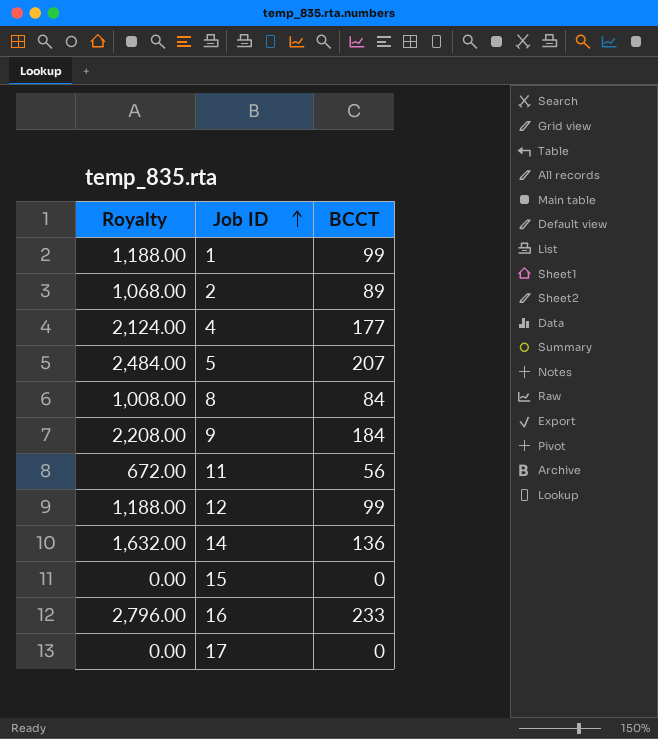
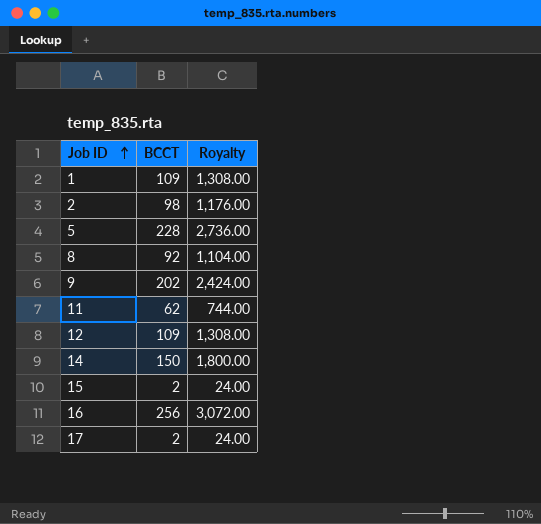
column Royalty | position: 1 -> 3
row 4: 2,124.00 | 177 -> none
1 | BCCT: 99 -> 109
1 | Royalty: 1,188.00 -> 1,308.00
2 | BCCT: 89 -> 98
2 | Royalty: 1,068.00 -> 1,176.00
5 | BCCT: 207 -> 228
5 | Royalty: 2,484.00 -> 2,736.00
8 | BCCT: 84 -> 92
8 | Royalty: 1,008.00 -> 1,104.00
9 | BCCT: 184 -> 202
9 | Royalty: 2,208.00 -> 2,424.00
11 | BCCT: 56 -> 62
11 | Royalty: 672.00 -> 744.00
12 | BCCT: 99 -> 109
12 | Royalty: 1,188.00 -> 1,308.00
14 | BCCT: 136 -> 150
14 | Royalty: 1,632.00 -> 1,800.00
15 | BCCT: 0 -> 2
15 | Royalty: 0.00 -> 24.00
16 | BCCT: 233 -> 256
16 | Royalty: 2,796.00 -> 3,072.00
17 | BCCT: 0 -> 2
17 | Royalty: 0.00 -> 24.00

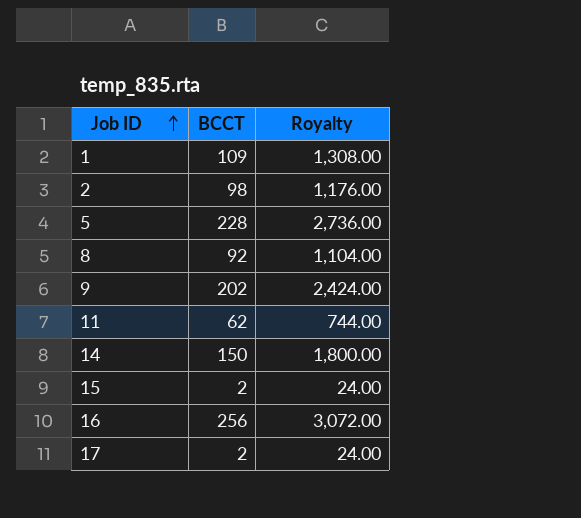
row 12: 109 | 1,308.00 -> none

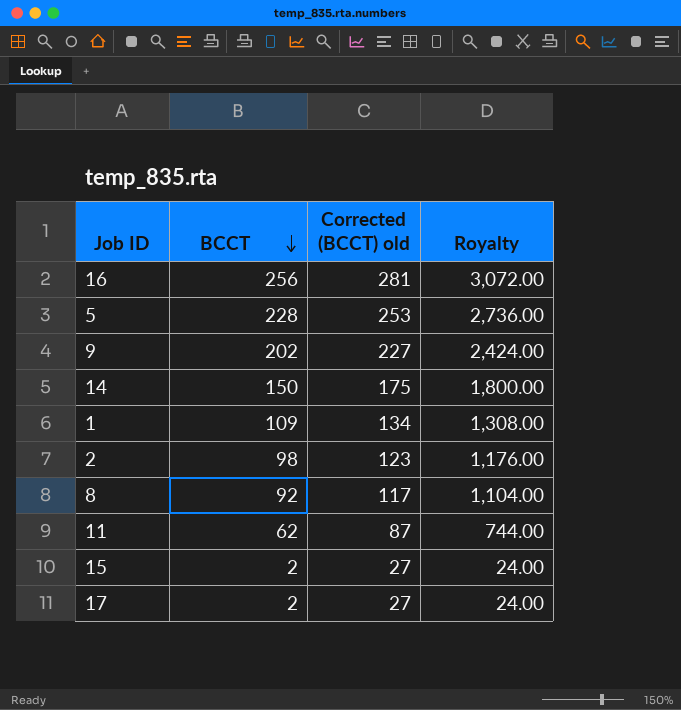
row order: Job ID ascending -> BCCT descending
column Corrected (BCCT) old | formula: none -> [BCCT] + 25

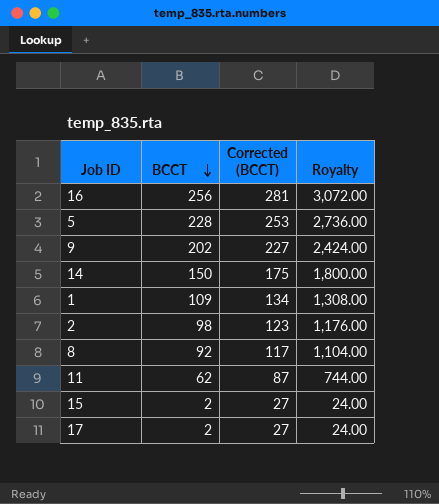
column name: Corrected (BCCT) old -> Corrected (BCCT)

